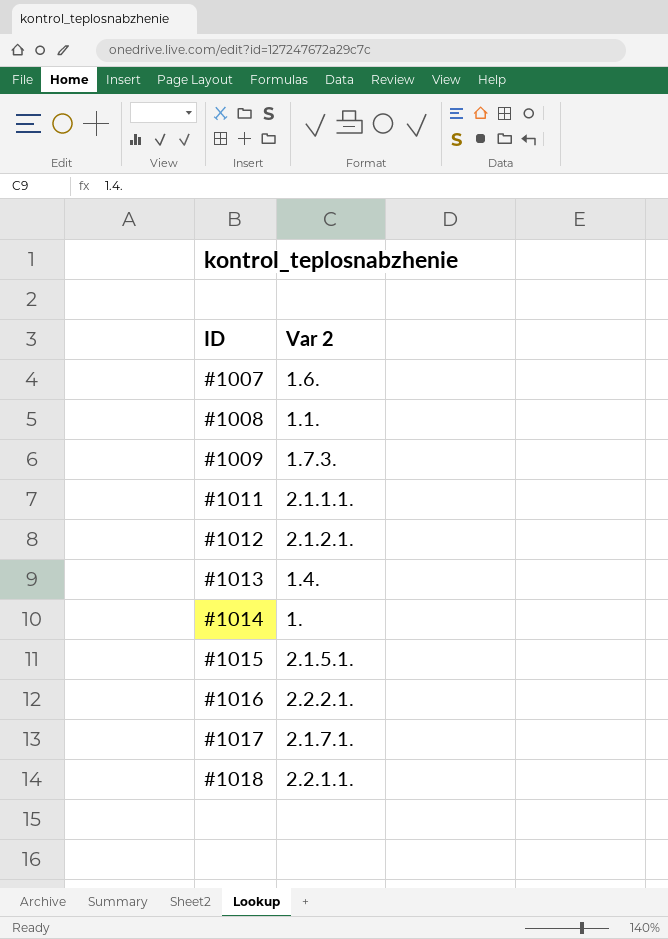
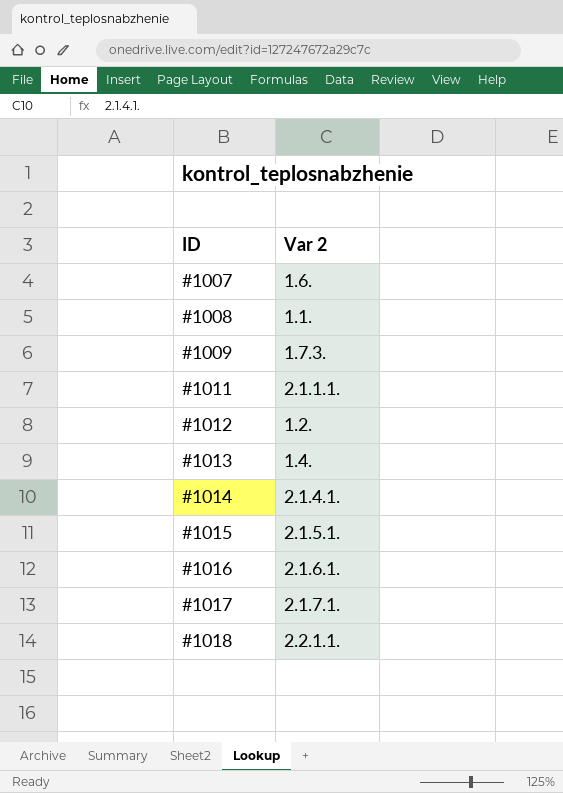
#1012 | Var 2: 2.1.2.1. -> 1.2.
#1014 | Var 2: 1. -> 2.1.4.1.
#1016 | Var 2: 2.2.2.1. -> 2.1.6.1.

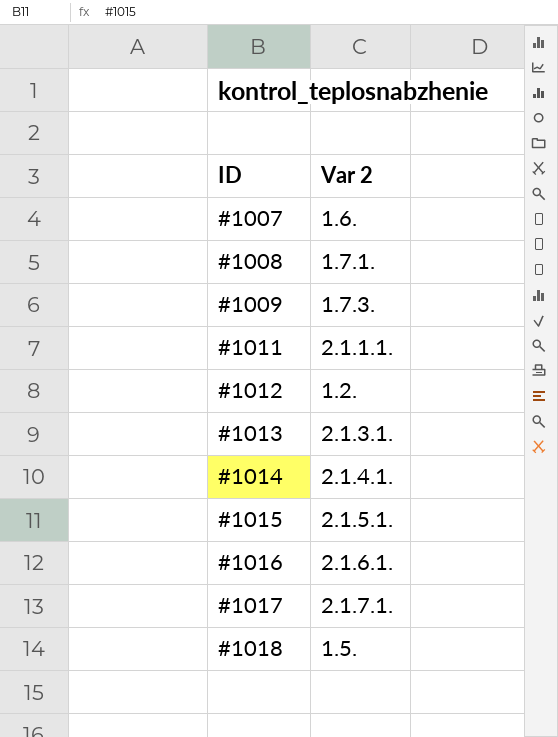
#1008 | Var 2: 1.1. -> 1.7.1.
#1013 | Var 2: 1.4. -> 2.1.3.1.
#1018 | Var 2: 2.2.1.1. -> 1.5.

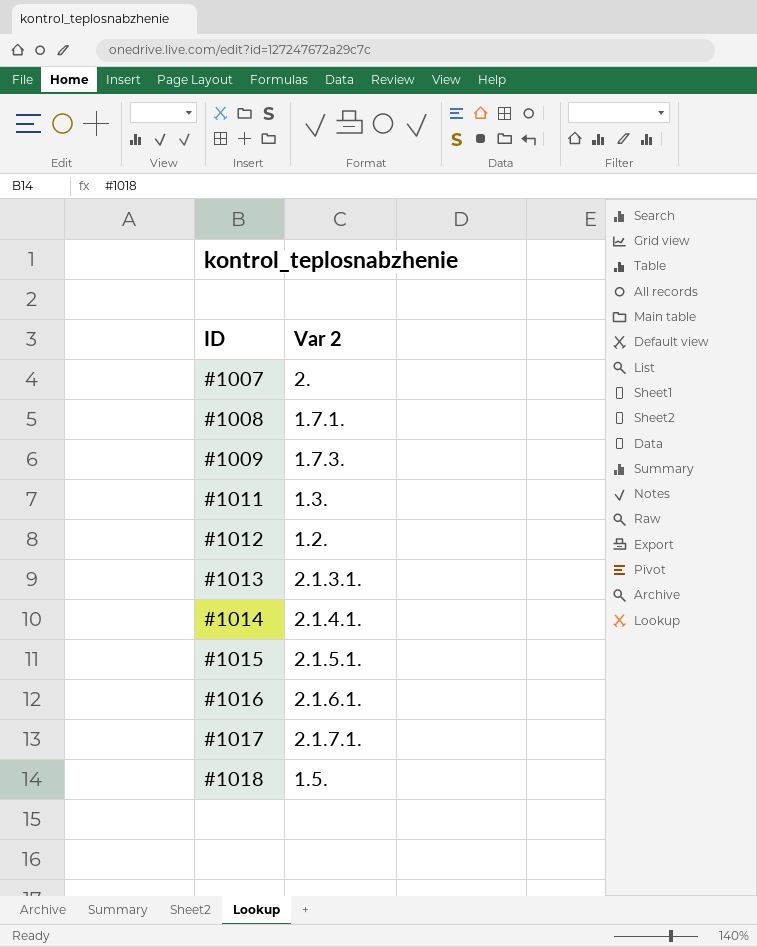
#1007 | Var 2: 1.6. -> 2.
#1011 | Var 2: 2.1.1.1. -> 1.3.

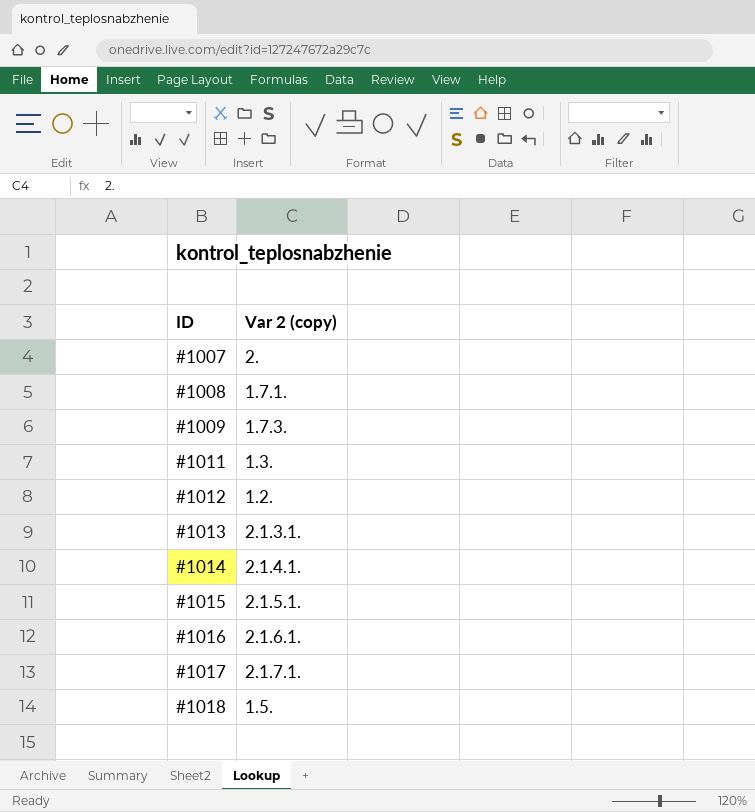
column name: Var 2 -> Var 2 (copy)

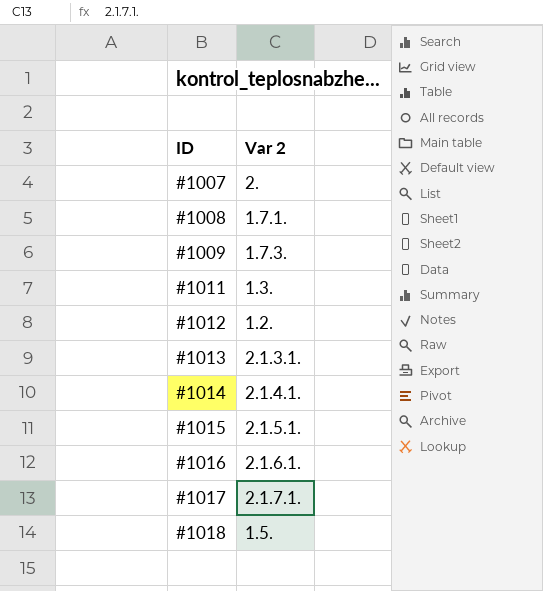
column name: Var 2 (copy) -> Var 2

